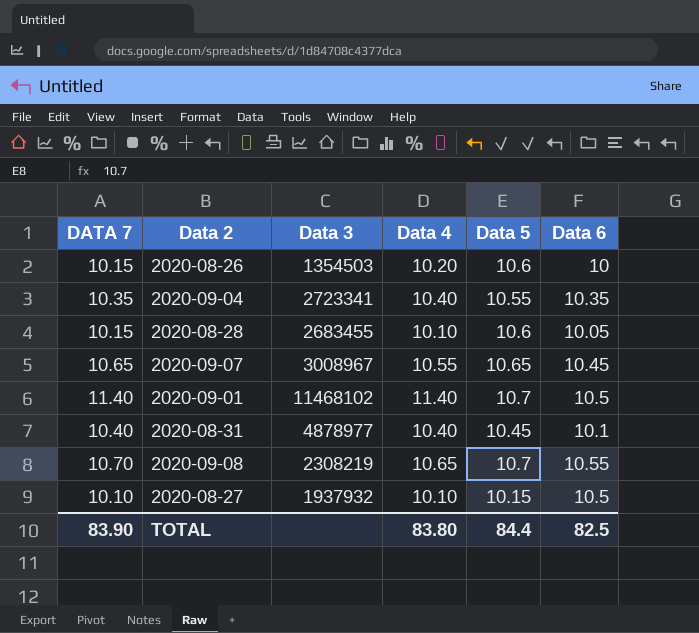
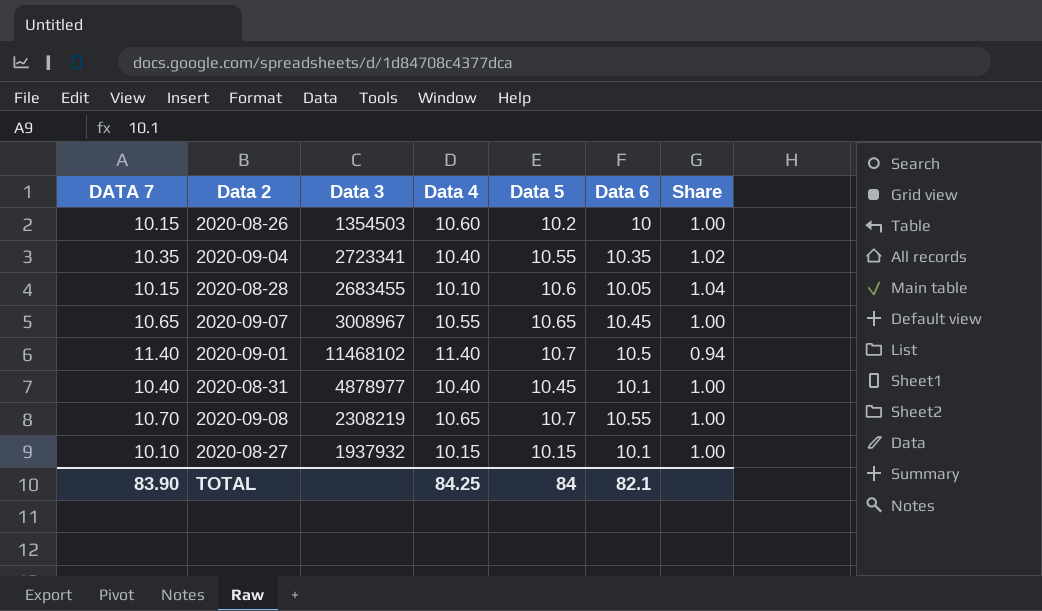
column Share | formula: none -> [Data 5] / [DATA 7]
2020-08-26 | Data 4: 10.20 -> 10.60
2020-08-26 | Data 5: 10.6 -> 10.2
2020-08-27 | Data 4: 10.10 -> 10.15
2020-08-27 | Data 6: 10.5 -> 10.1
TOTAL | Data 4: 83.80 -> 84.25
TOTAL | Data 5: 84.4 -> 84
TOTAL | Data 6: 82.5 -> 82.1

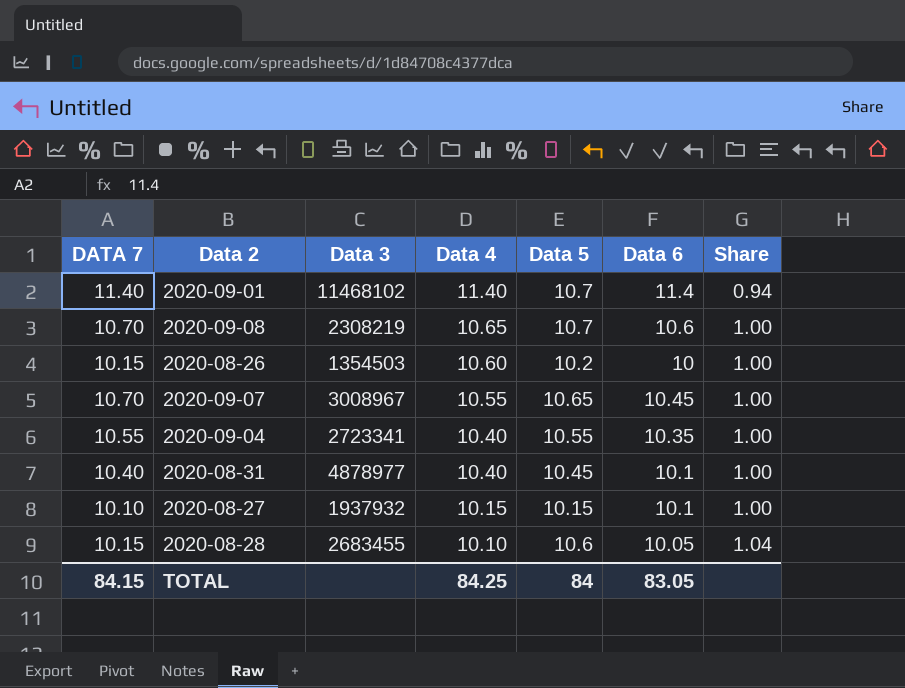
row order: none -> Data 4 descending
2020-09-01 | Data 6: 10.5 -> 11.4
2020-09-08 | Data 6: 10.55 -> 10.6
2020-09-07 | DATA 7: 10.65 -> 10.70
2020-09-04 | DATA 7: 10.35 -> 10.55
2020-09-04 | Share: 1.02 -> 1.00
TOTAL | DATA 7: 83.90 -> 84.15
TOTAL | Data 6: 82.1 -> 83.05

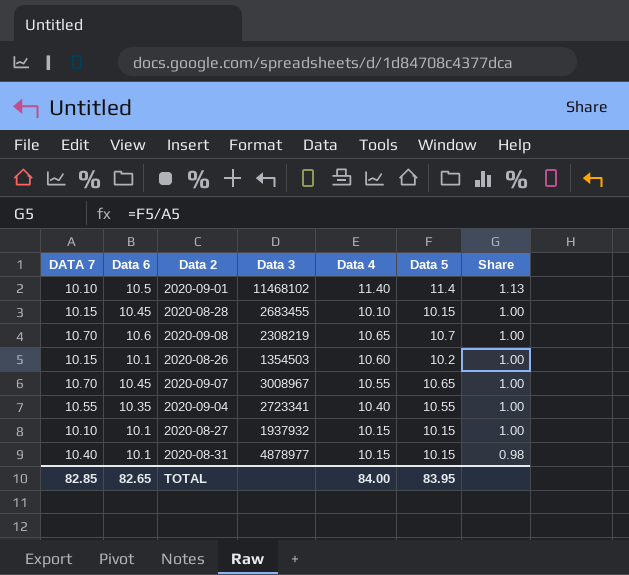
row order: Data 4 descending -> Share descending
column Data 6 | position: 6 -> 2
2020-09-01 | DATA 7: 11.40 -> 10.10
2020-09-01 | Data 6: 11.4 -> 10.5
2020-09-01 | Data 5: 10.7 -> 11.4
2020-09-01 | Share: 0.94 -> 1.13
2020-08-28 | Data 6: 10.05 -> 10.45
2020-08-28 | Data 5: 10.6 -> 10.15
2020-08-28 | Share: 1.04 -> 1.00
2020-08-26 | Data 6: 10 -> 10.1
2020-08-31 | Data 4: 10.40 -> 10.15
2020-08-31 | Data 5: 10.45 -> 10.15
2020-08-31 | Share: 1.00 -> 0.98
TOTAL | DATA 7: 84.15 -> 82.85
TOTAL | Data 6: 83.05 -> 82.65
TOTAL | Data 4: 84.25 -> 84.00
TOTAL | Data 5: 84 -> 83.95

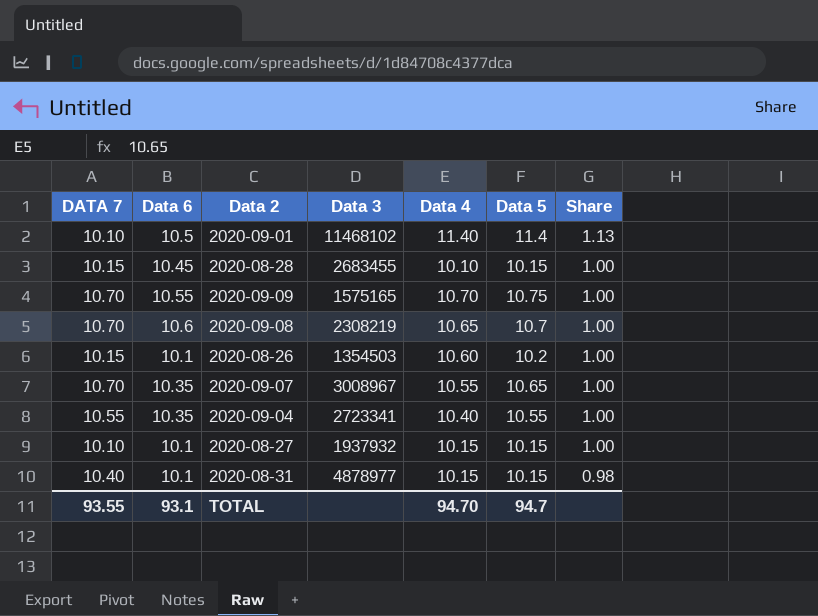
row 2020-09-09: none -> 10.70 | 10.55 | 1575165 | 10.70 | 10.75 | 1.00
2020-09-07 | Data 6: 10.45 -> 10.35
TOTAL | DATA 7: 82.85 -> 93.55
TOTAL | Data 6: 82.65 -> 93.1
TOTAL | Data 4: 84.00 -> 94.70
TOTAL | Data 5: 83.95 -> 94.7

